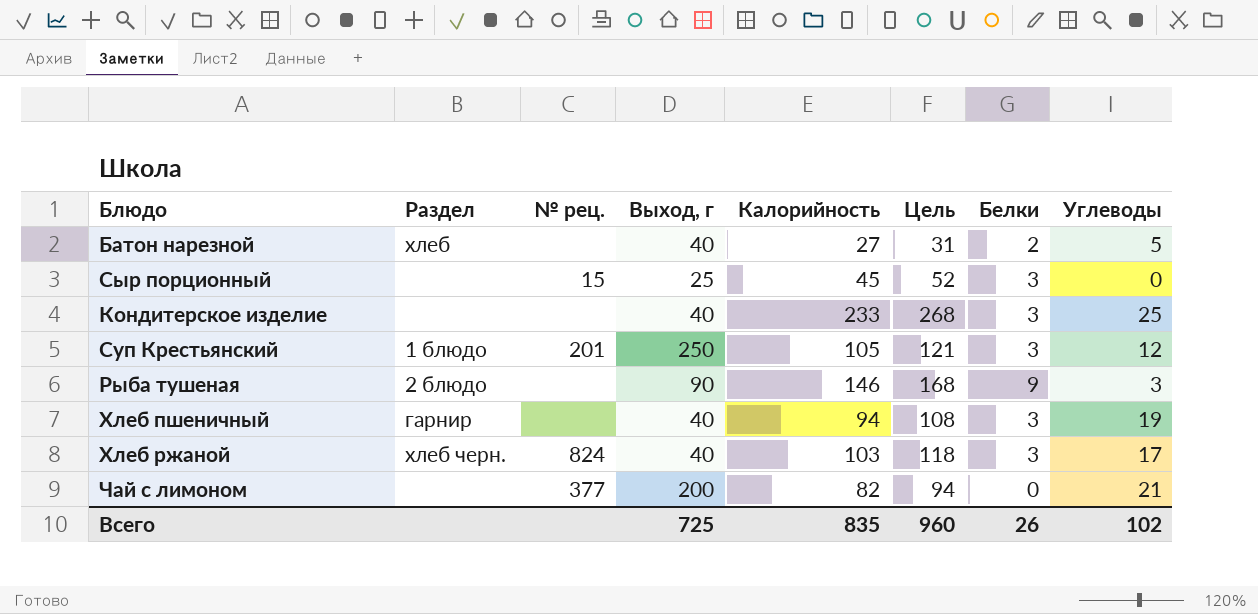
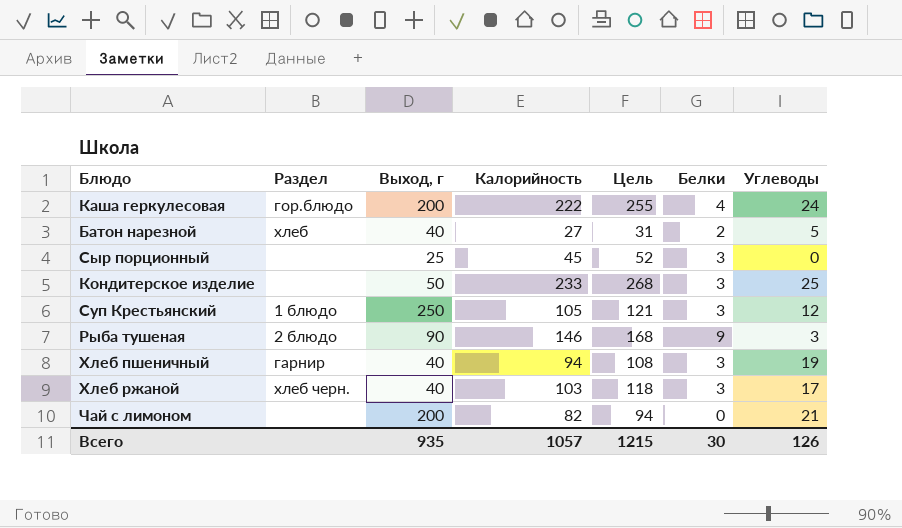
column № рец. | position: 3 -> none
row Каша геркулесовая: none -> гор.блюдо | 200 | 222 | 255 | 4 | 24
Кондитерское изделие | Выход, г: 40 -> 50
Всего | Выход, г: 725 -> 935
Всего | Калорийность: 835 -> 1057
Всего | Цель: 960 -> 1215
Всего | Белки: 26 -> 30
Всего | Углеводы: 102 -> 126

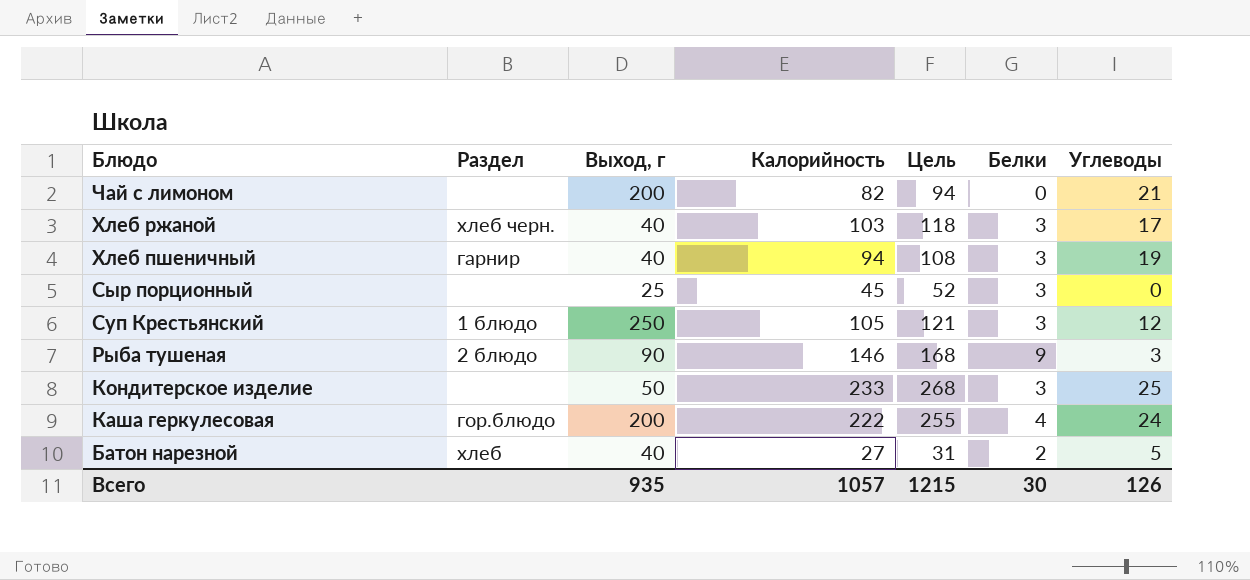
row order: none -> Блюдо descending

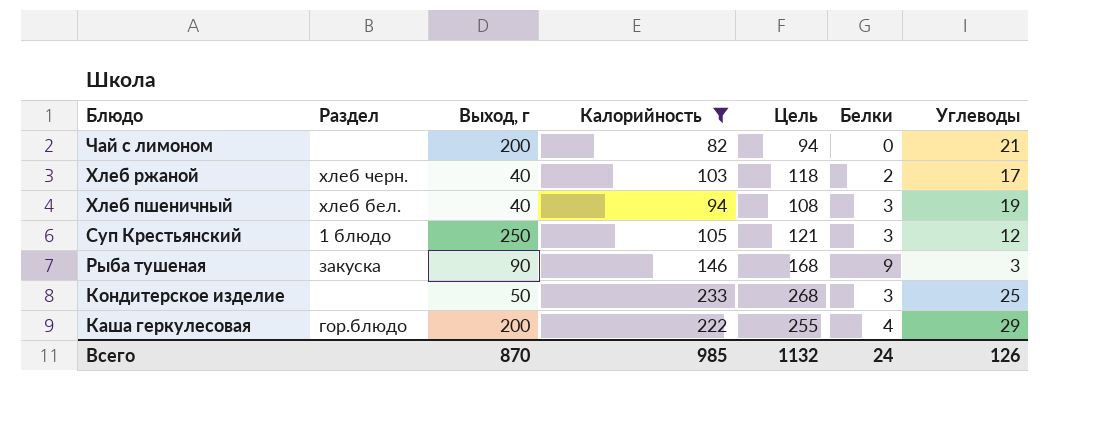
filter: none -> Калорийность >= 82
Хлеб ржаной | Белки: 3 -> 2
Хлеб пшеничный | Раздел: гарнир -> хлеб бел.
Рыба тушеная | Раздел: 2 блюдо -> закуска
Каша геркулесовая | Углеводы: 24 -> 29
Всего | Выход, г: 935 -> 870
Всего | Калорийность: 1057 -> 985
Всего | Цель: 1215 -> 1132
Всего | Белки: 30 -> 24

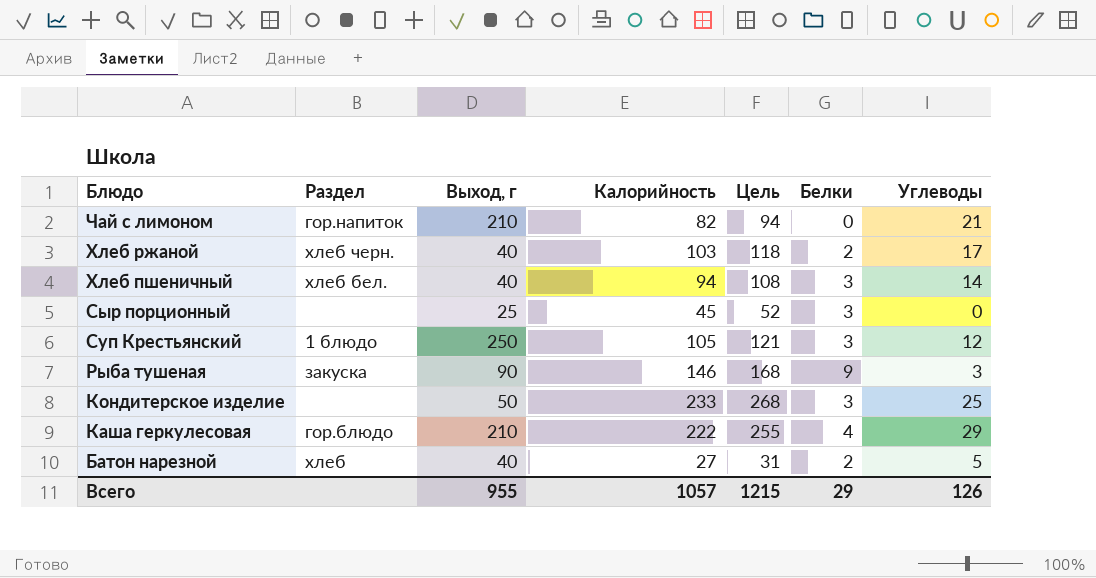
filter: Калорийность >= 82 -> none
Чай с лимоном | Раздел: none -> гор.напиток
Чай с лимоном | Выход, г: 200 -> 210
Хлеб пшеничный | Углеводы: 19 -> 14
Каша геркулесовая | Выход, г: 200 -> 210
Всего | Выход, г: 870 -> 955
Всего | Калорийность: 985 -> 1057
Всего | Цель: 1132 -> 1215
Всего | Белки: 24 -> 29

